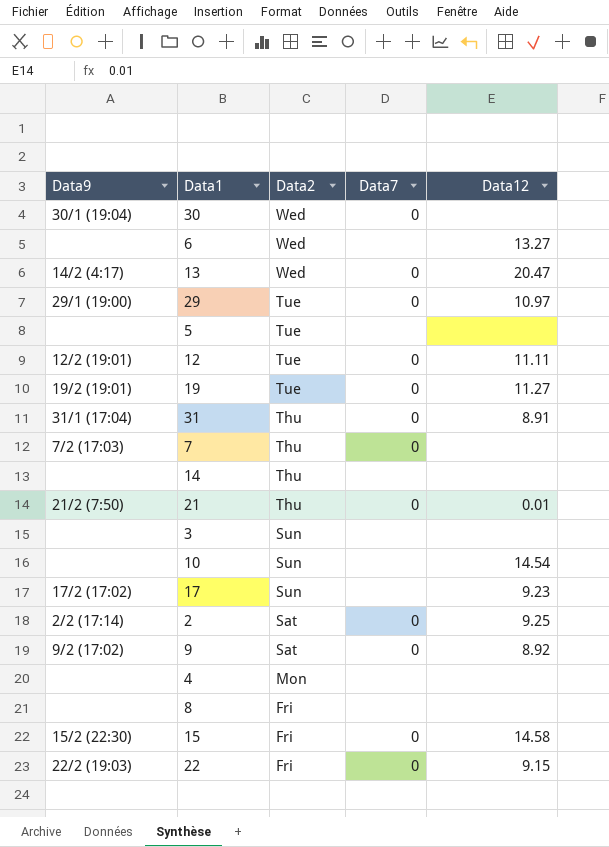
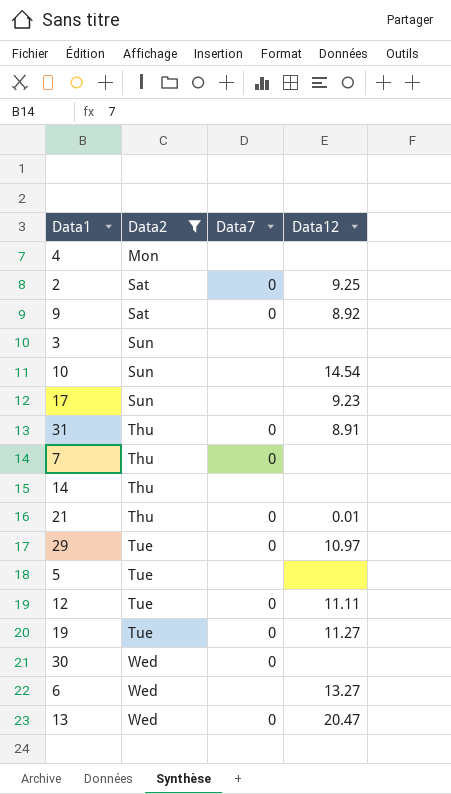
filter: none -> Data2 != Fri
row order: Data2 descending -> Data2 ascending
column Data9 | position: 1 -> none

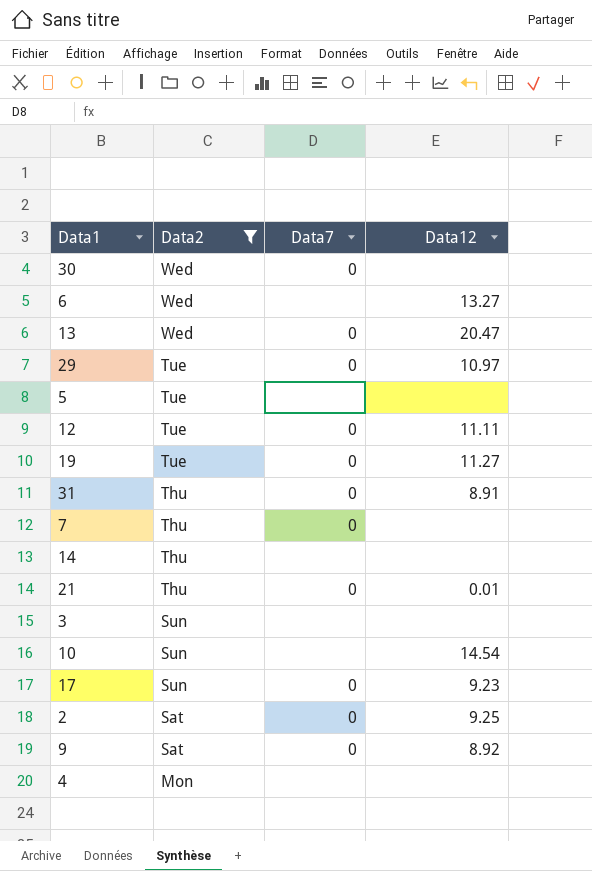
row order: Data2 ascending -> Data2 descending
17 | Data7: none -> 0

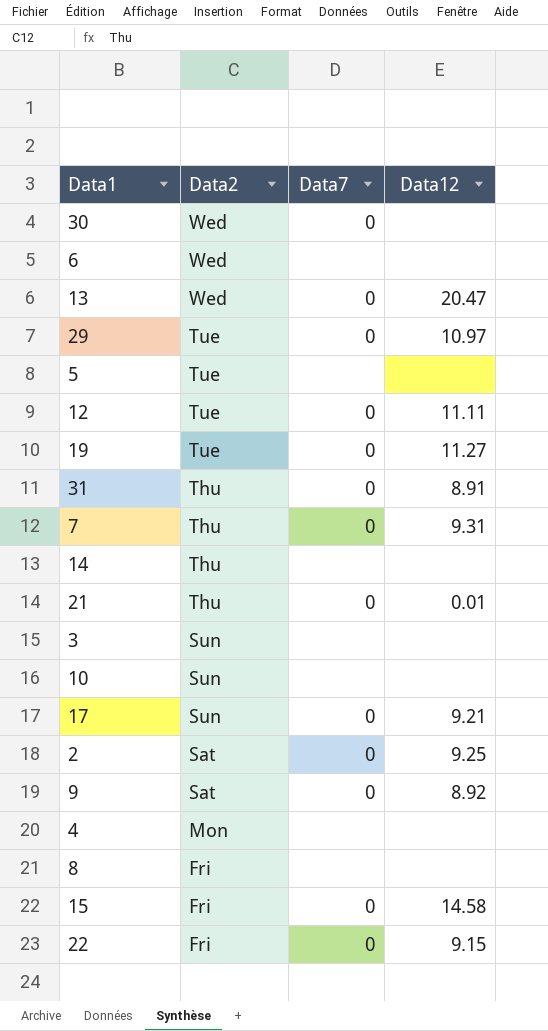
filter: Data2 != Fri -> none
6 | Data12: 13.27 -> none
7 | Data12: none -> 9.31
10 | Data12: 14.54 -> none
17 | Data12: 9.23 -> 9.21

